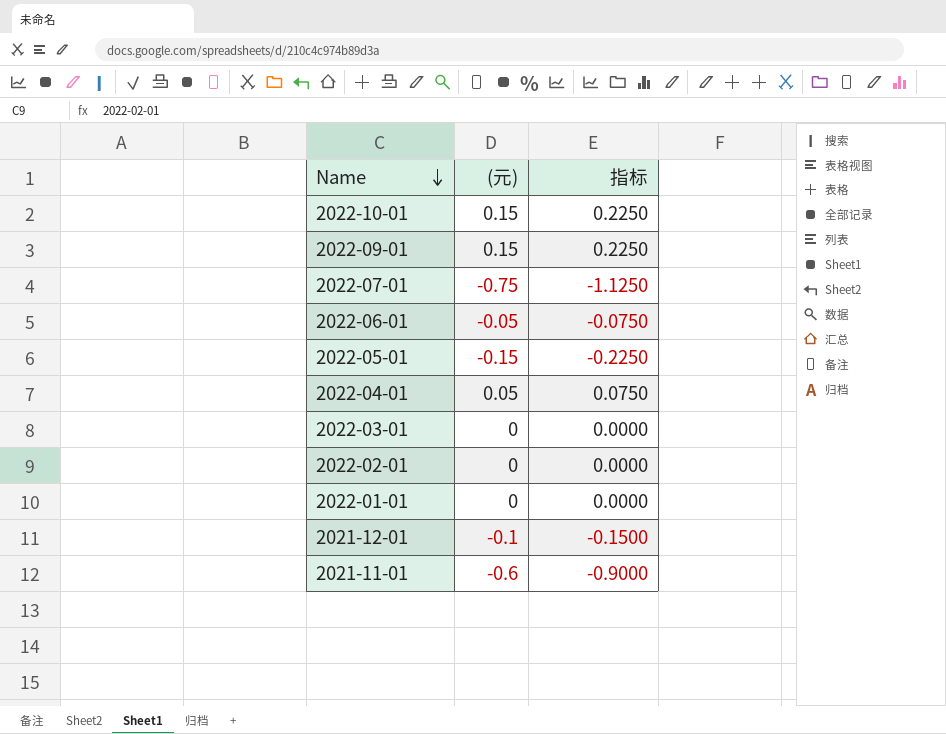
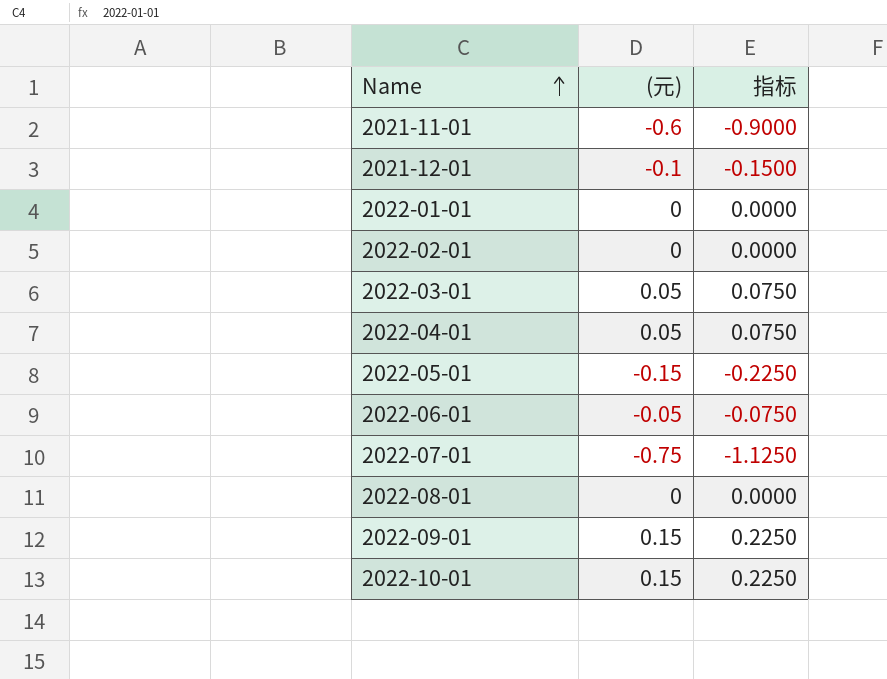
row order: Name descending -> Name ascending
2022-03-01 | (元): 0 -> 0.05
2022-03-01 | 指标: 0.0000 -> 0.0750
row 2022-08-01: none -> 0 | 0.0000

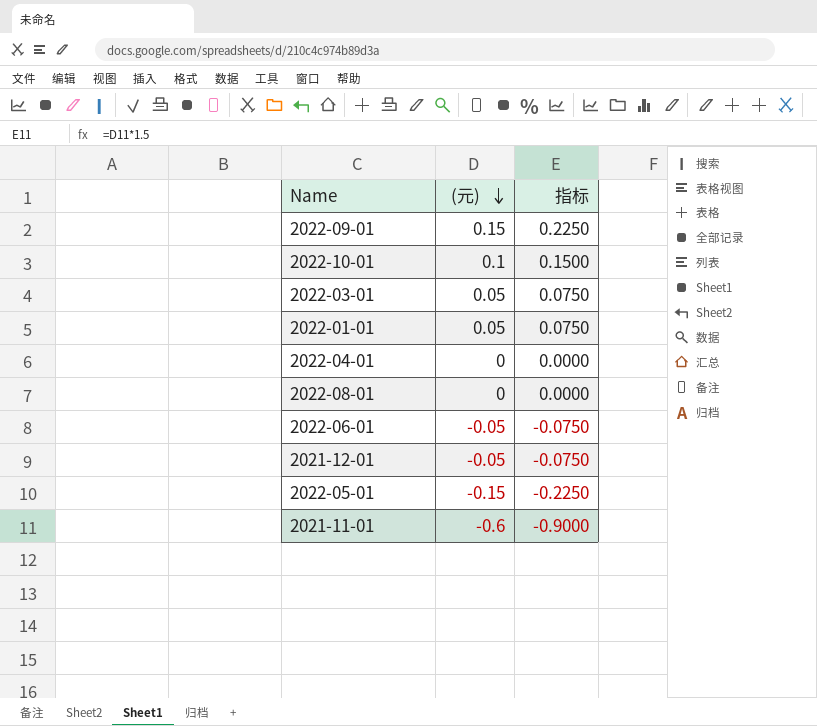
row order: Name ascending -> (元) descending
row 2022-02-01: 0 | 0.0000 -> none
row 2022-07-01: -0.75 | -1.1250 -> none
2022-10-01 | (元): 0.15 -> 0.1
2022-10-01 | 指标: 0.2250 -> 0.1500
2022-01-01 | (元): 0 -> 0.05
2022-01-01 | 指标: 0.0000 -> 0.0750
2022-04-01 | (元): 0.05 -> 0
2022-04-01 | 指标: 0.0750 -> 0.0000
2021-12-01 | (元): -0.1 -> -0.05
2021-12-01 | 指标: -0.1500 -> -0.0750

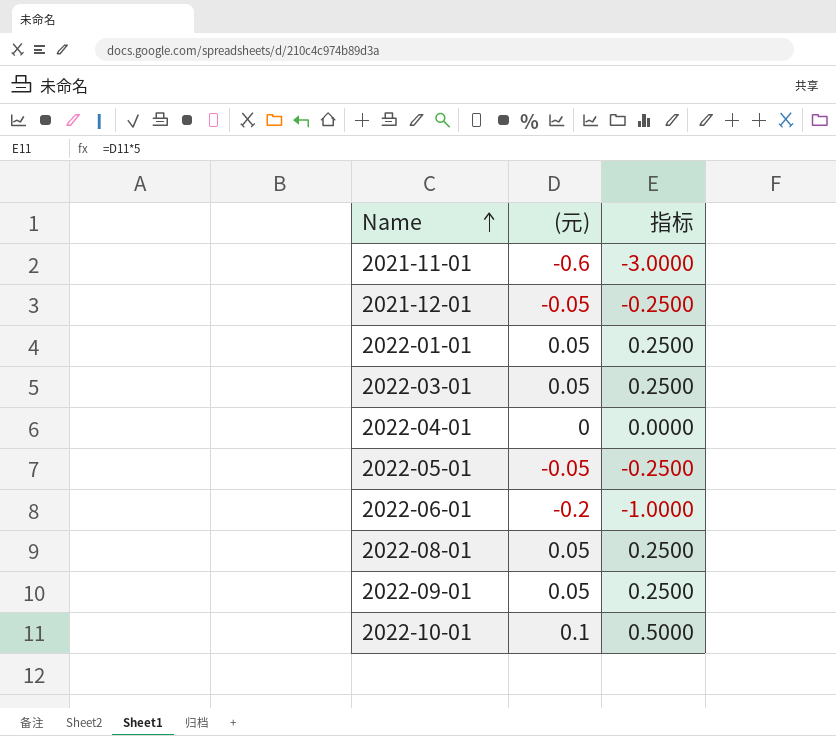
row order: (元) descending -> Name ascending
column 指标 | formula: [(元)] * 1.5 -> [(元)] * 5
2022-05-01 | (元): -0.15 -> -0.05
2022-06-01 | (元): -0.05 -> -0.2
2022-08-01 | (元): 0 -> 0.05
2022-09-01 | (元): 0.15 -> 0.05

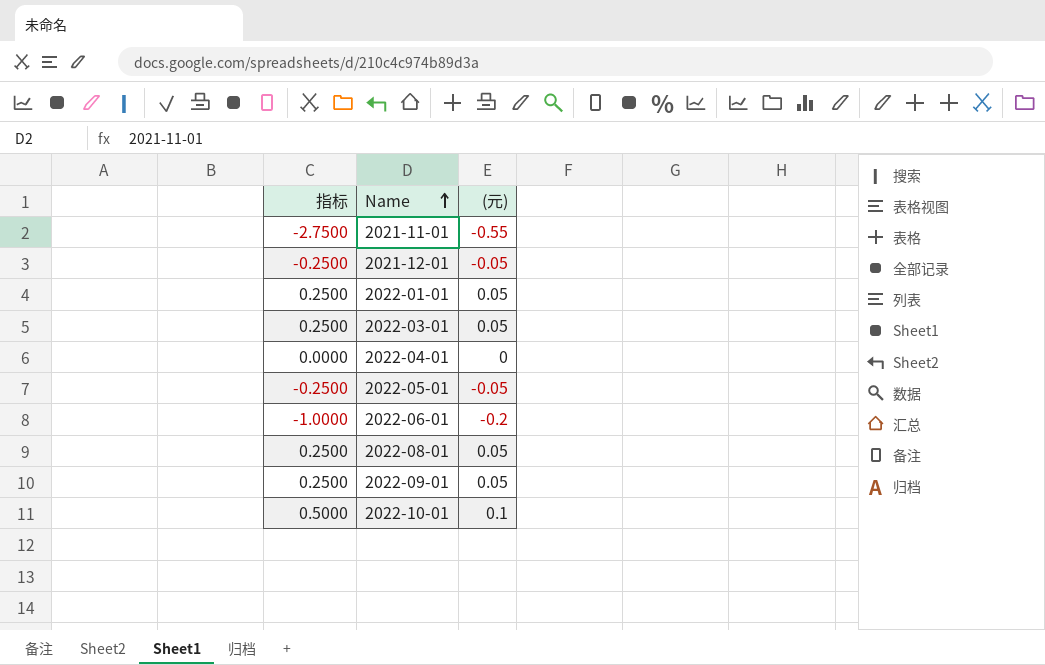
column 指标 | position: 3 -> 1
2021-11-01 | 指标: -3.0000 -> -2.7500
2021-11-01 | (元): -0.6 -> -0.55

